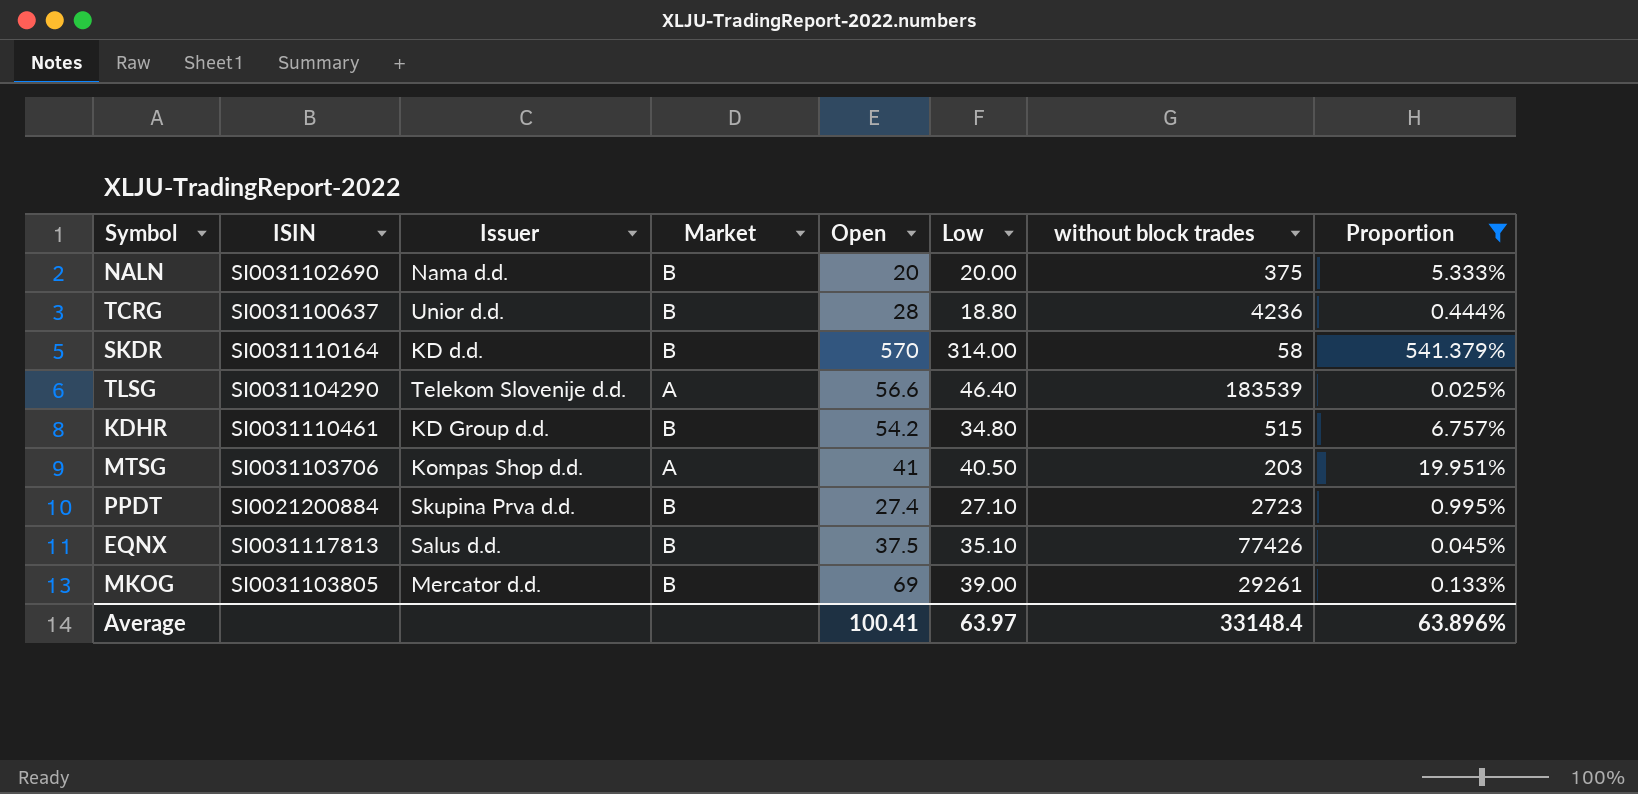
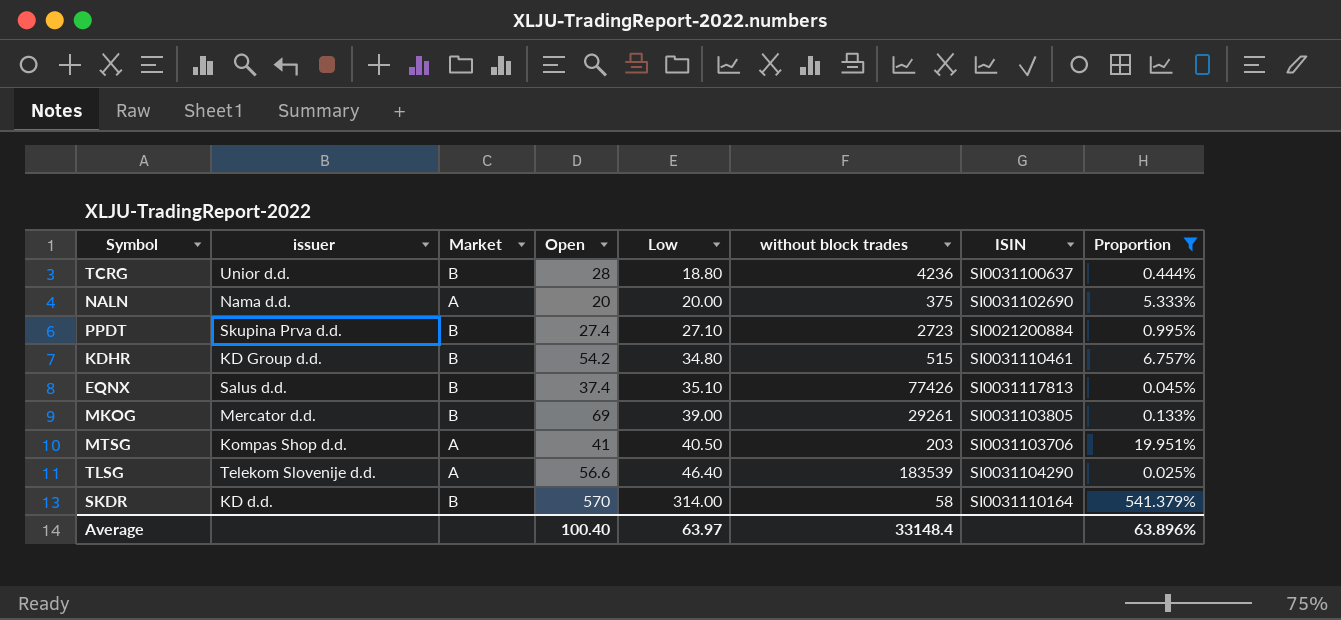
row order: none -> Low ascending
column name: Issuer -> issuer
column ISIN | position: 2 -> 7
NALN | Market: B -> A
EQNX | Open: 37.5 -> 37.4
Average | Open: 100.41 -> 100.40

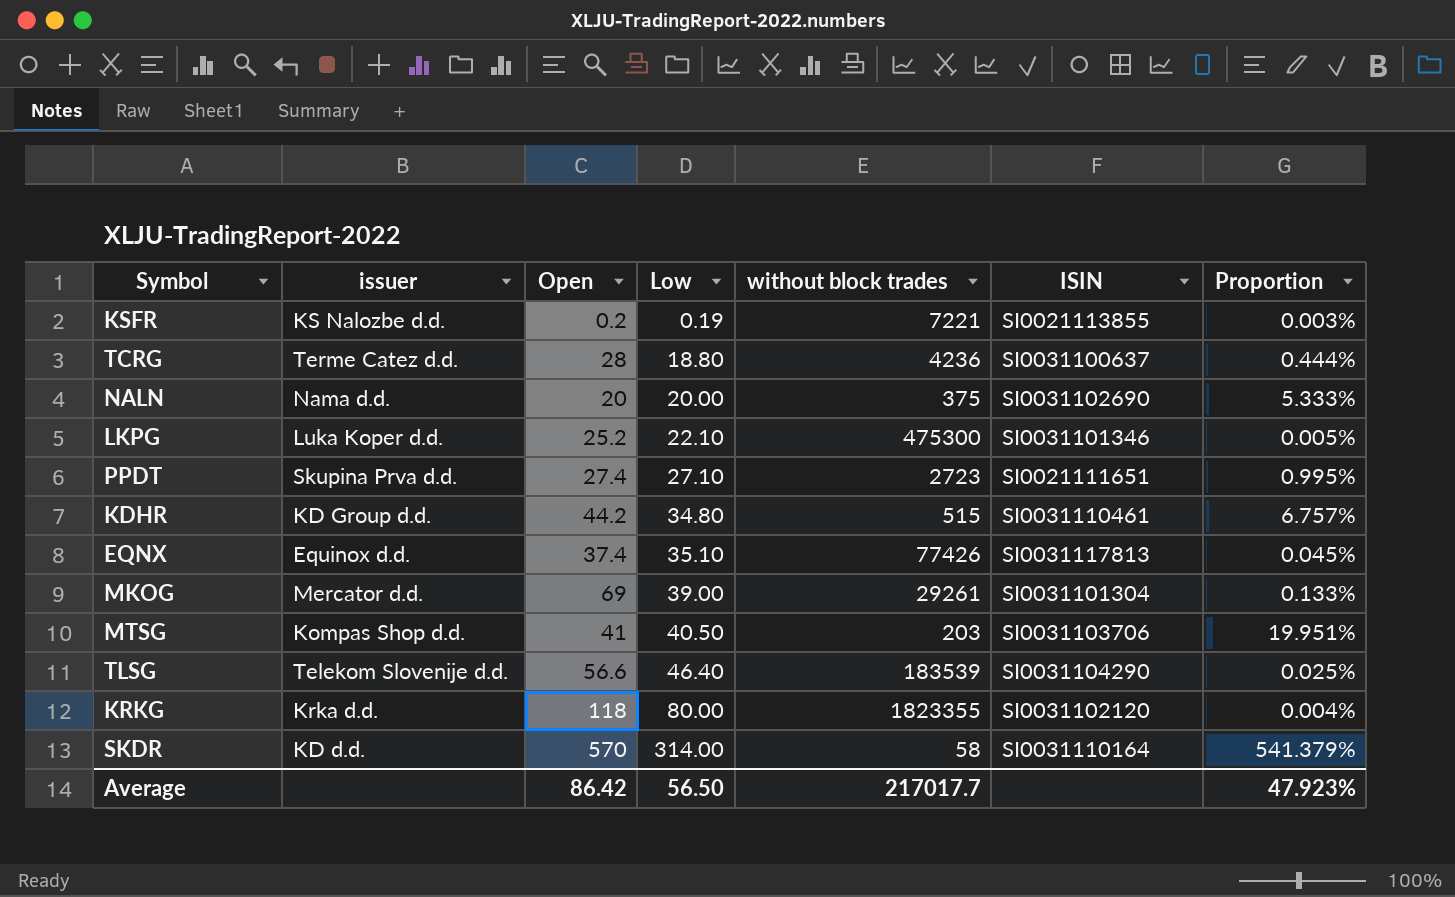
filter: Proportion >= 0.025% -> none
column Market | position: 3 -> none
TCRG | issuer: Unior d.d. -> Terme Catez d.d.
PPDT | ISIN: SI0021200884 -> SI0021111651
KDHR | Open: 54.2 -> 44.2
EQNX | issuer: Salus d.d. -> Equinox d.d.
MKOG | ISIN: SI0031103805 -> SI0031101304
Average | Open: 100.40 -> 86.42
Average | Low: 63.97 -> 56.50
Average | without block trades: 33148.4 -> 217017.7
Average | Proportion: 63.896% -> 47.923%

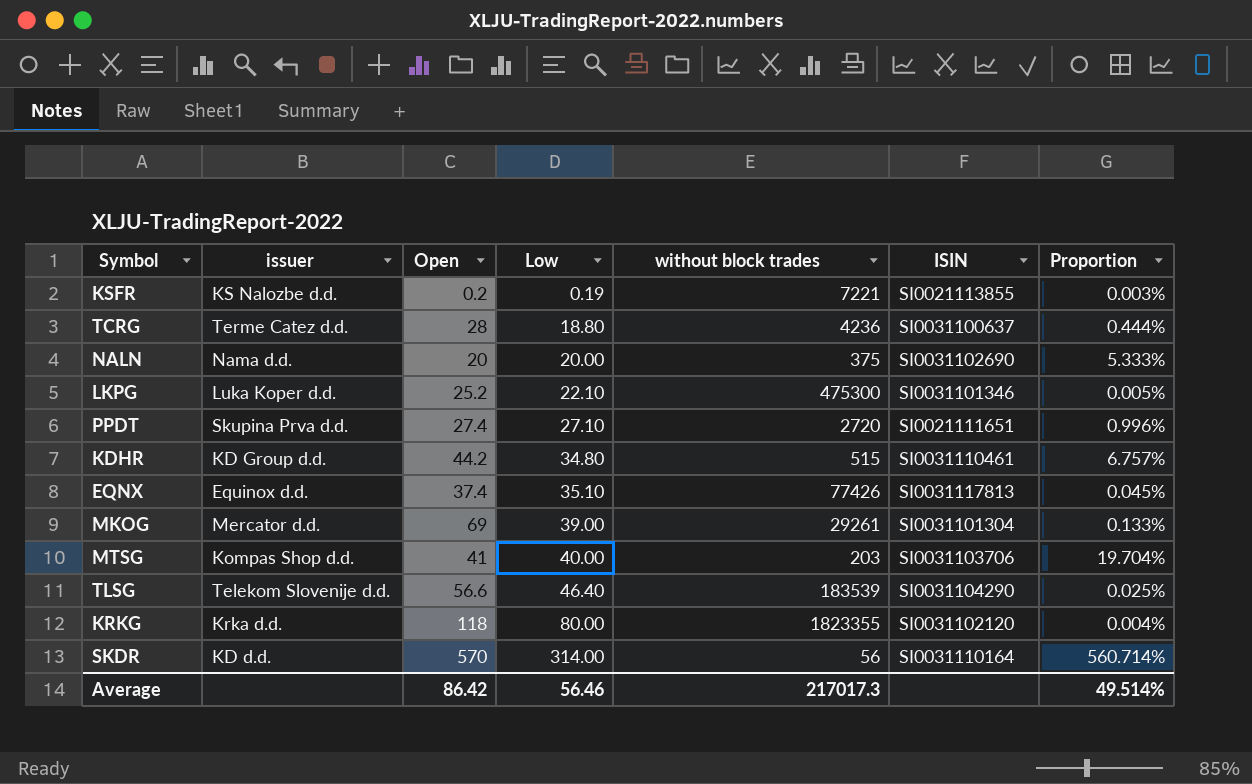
PPDT | without block trades: 2723 -> 2720
PPDT | Proportion: 0.995% -> 0.996%
MTSG | Low: 40.50 -> 40.00
MTSG | Proportion: 19.951% -> 19.704%
SKDR | without block trades: 58 -> 56
SKDR | Proportion: 541.379% -> 560.714%
Average | Low: 56.50 -> 56.46
Average | without block trades: 217017.7 -> 217017.3
Average | Proportion: 47.923% -> 49.514%

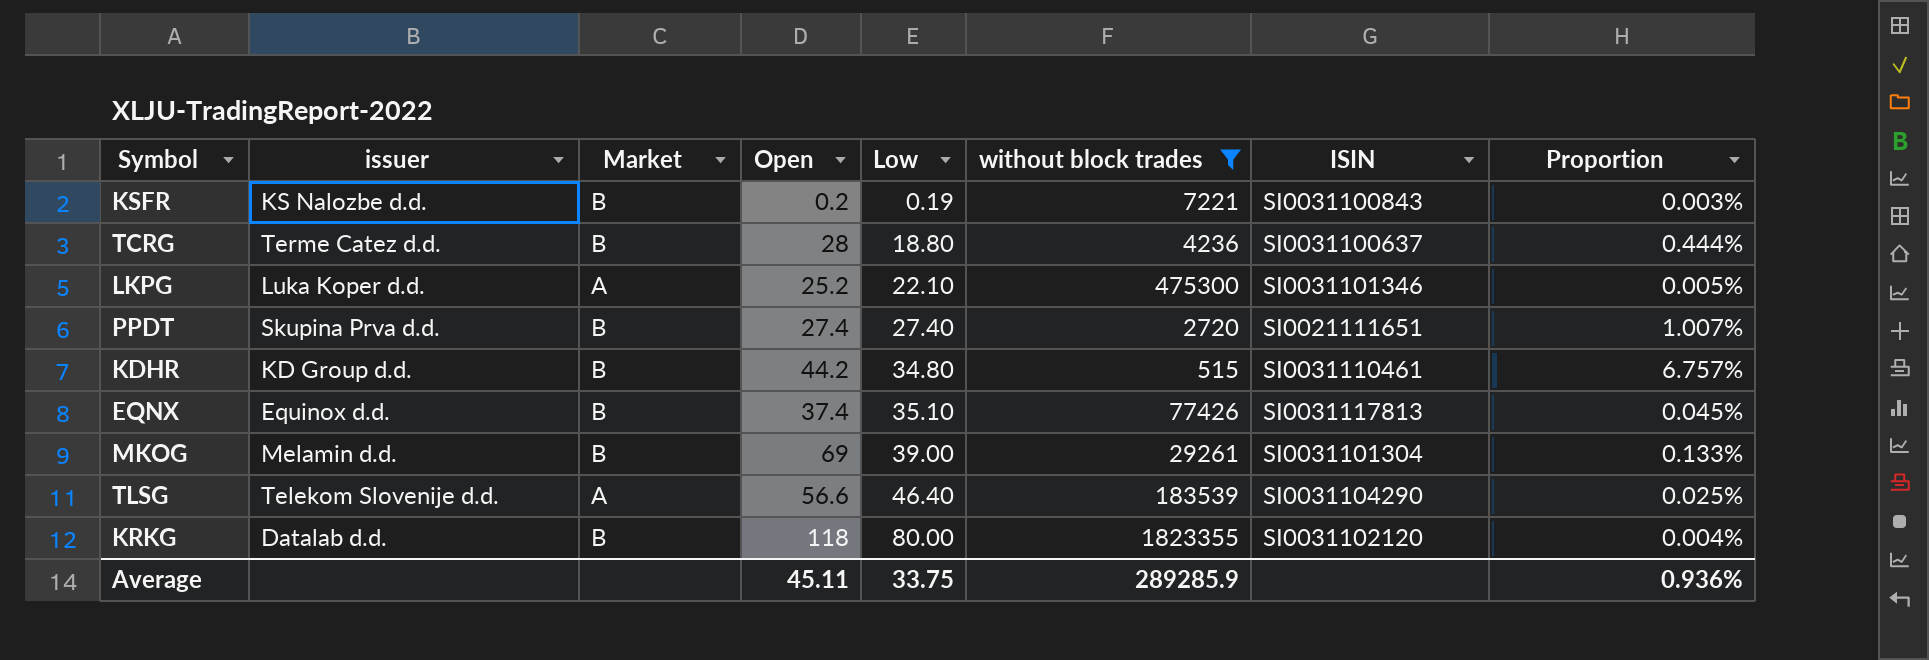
filter: none -> without block trades >= 515
column Market | position: none -> 3
KSFR | ISIN: SI0021113855 -> SI0031100843
PPDT | Low: 27.10 -> 27.40
PPDT | Proportion: 0.996% -> 1.007%
MKOG | issuer: Mercator d.d. -> Melamin d.d.
KRKG | issuer: Krka d.d. -> Datalab d.d.
Average | Open: 86.42 -> 45.11
Average | Low: 56.46 -> 33.75
Average | without block trades: 217017.3 -> 289285.9
Average | Proportion: 49.514% -> 0.936%

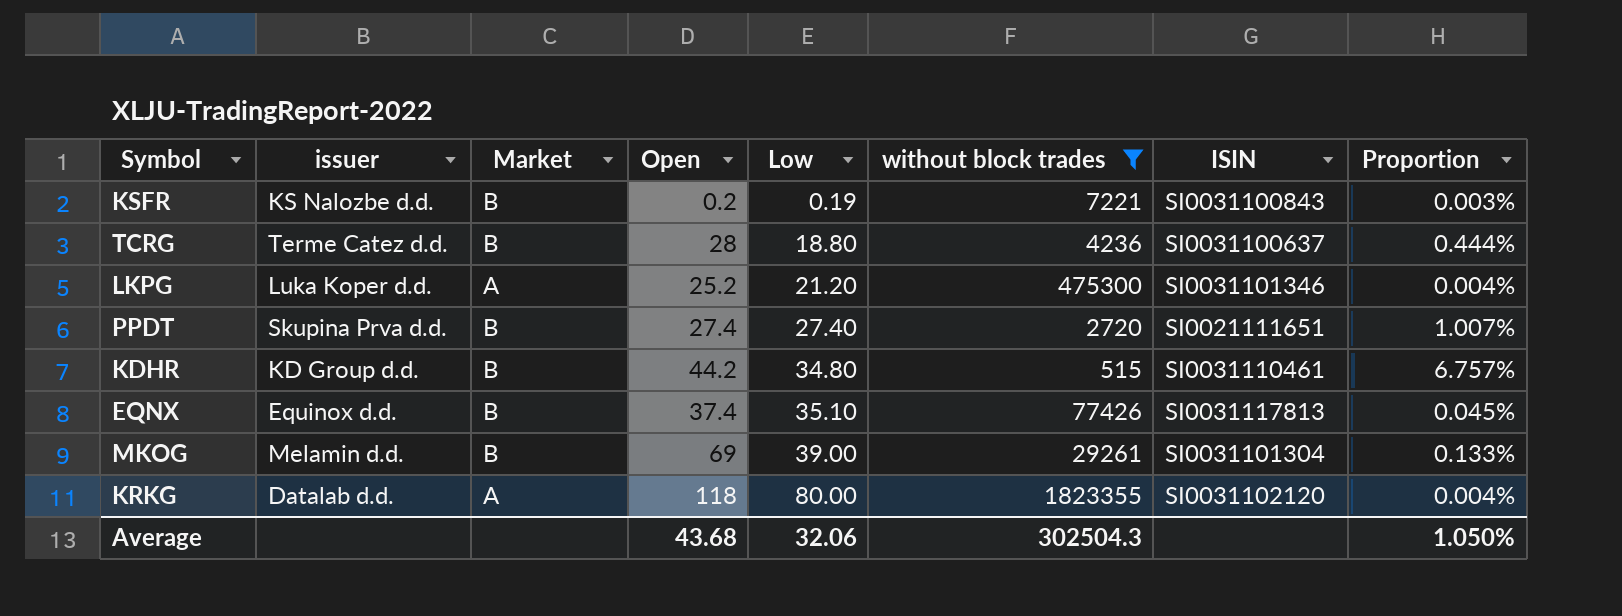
row TLSG: Telekom Slovenije d.d. | A | 56.6 | 46.40 | 183539 | SI0031104290 | 0.025% -> none
LKPG | Low: 22.10 -> 21.20
LKPG | Proportion: 0.005% -> 0.004%
KRKG | Market: B -> A
Average | Open: 45.11 -> 43.68
Average | Low: 33.75 -> 32.06
Average | without block trades: 289285.9 -> 302504.3
Average | Proportion: 0.936% -> 1.050%

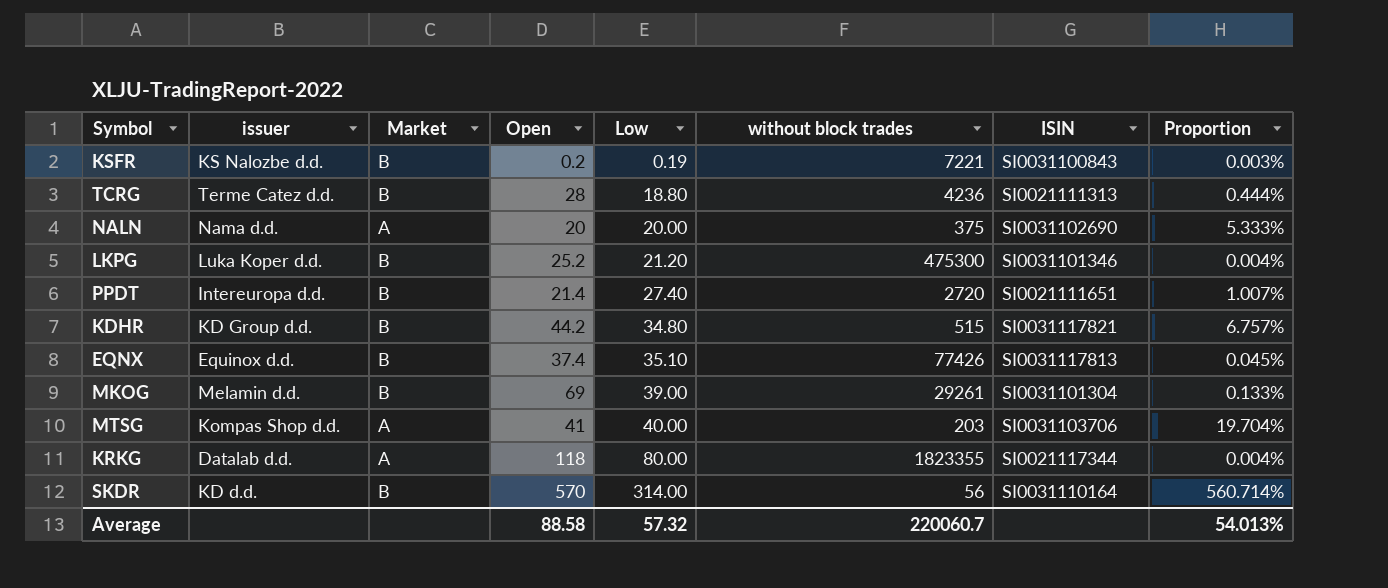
filter: without block trades >= 515 -> none
TCRG | ISIN: SI0031100637 -> SI0021111313
LKPG | Market: A -> B
PPDT | issuer: Skupina Prva d.d. -> Intereuropa d.d.
PPDT | Open: 27.4 -> 21.4
KDHR | ISIN: SI0031110461 -> SI0031117821
KRKG | ISIN: SI0031102120 -> SI0021117344
Average | Open: 43.68 -> 88.58
Average | Low: 32.06 -> 57.32
Average | without block trades: 302504.3 -> 220060.7
Average | Proportion: 1.050% -> 54.013%

